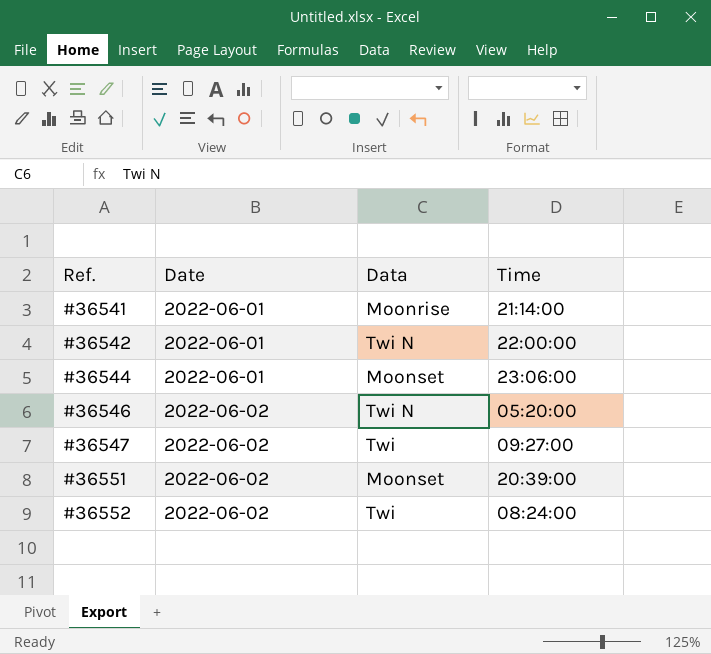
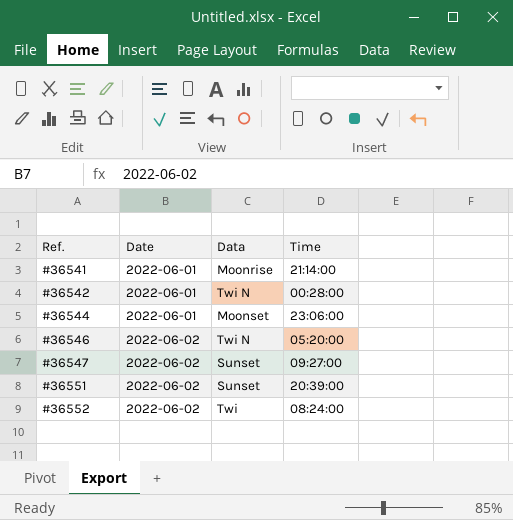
#36542 | Time: 22:00:00 -> 00:28:00
#36547 | Data: Twi -> Sunset
#36551 | Data: Moonset -> Sunset

